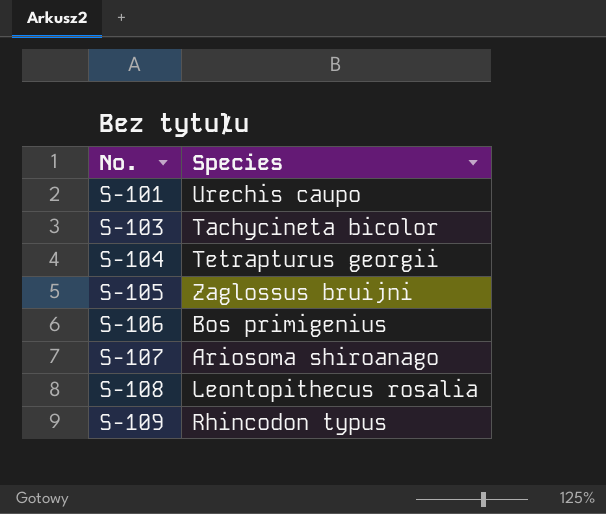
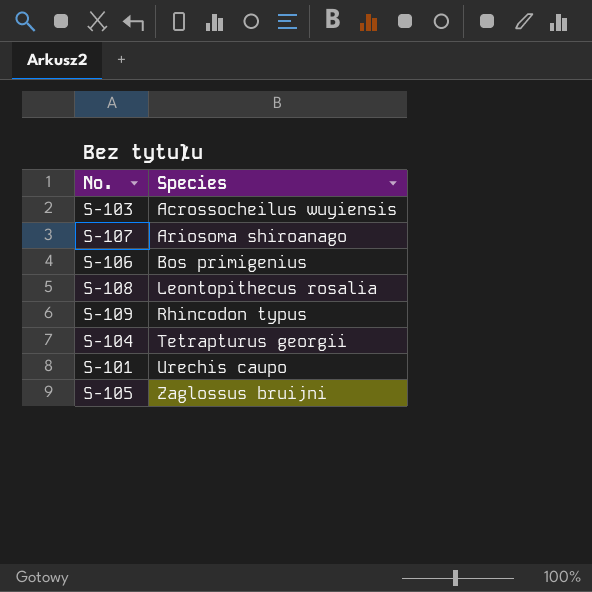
row order: No. ascending -> Species ascending
S-103 | Species: Tachycineta bicolor -> Acrossocheilus wuyiensis

